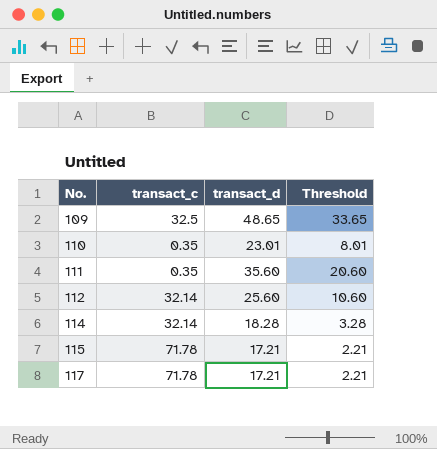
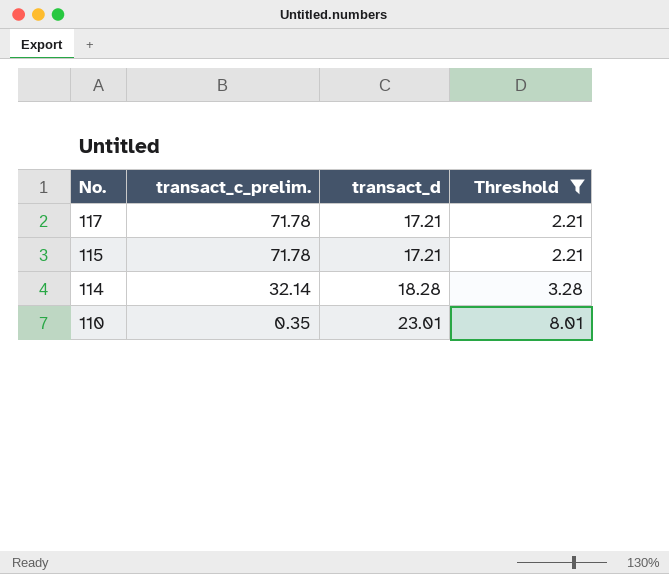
filter: none -> Threshold <= 8.01
row order: No. ascending -> No. descending
column name: transact_c -> transact_c_prelim.

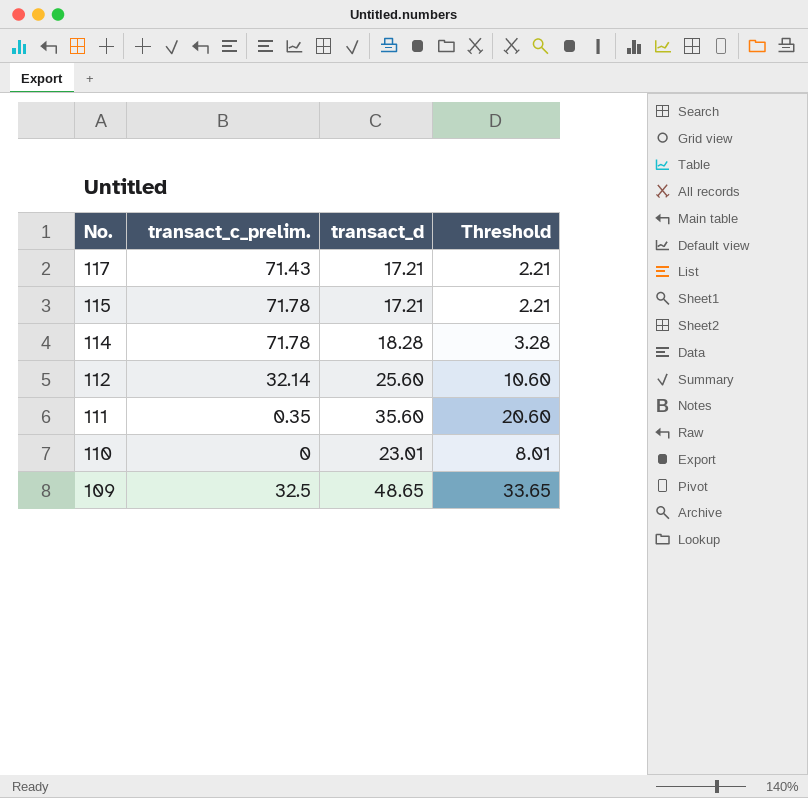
filter: Threshold <= 8.01 -> none
117 | transact_c_prelim.: 71.78 -> 71.43
114 | transact_c_prelim.: 32.14 -> 71.78
110 | transact_c_prelim.: 0.35 -> 0

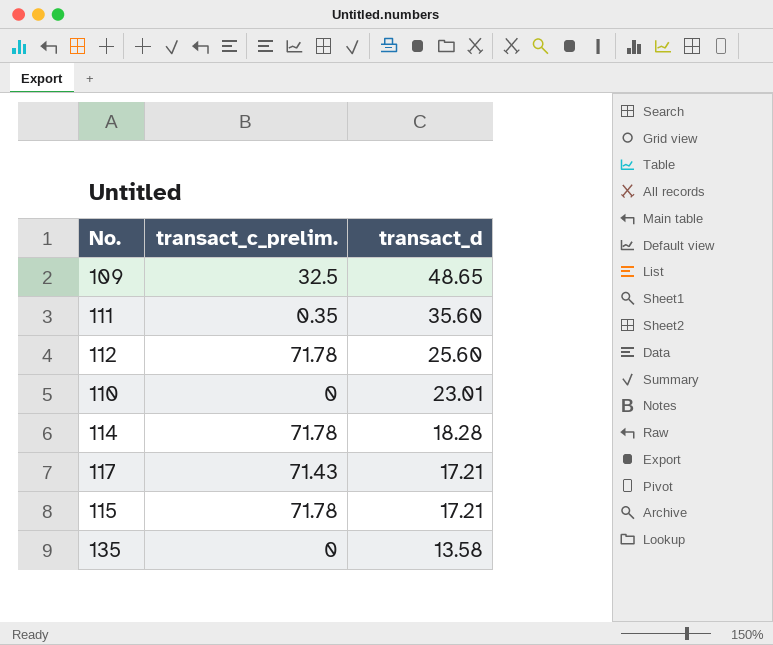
row order: No. descending -> transact_d descending
column Threshold | formula: [transact_d] - 15 -> none
112 | transact_c_prelim.: 32.14 -> 71.78
row 135: none -> 0 | 13.58

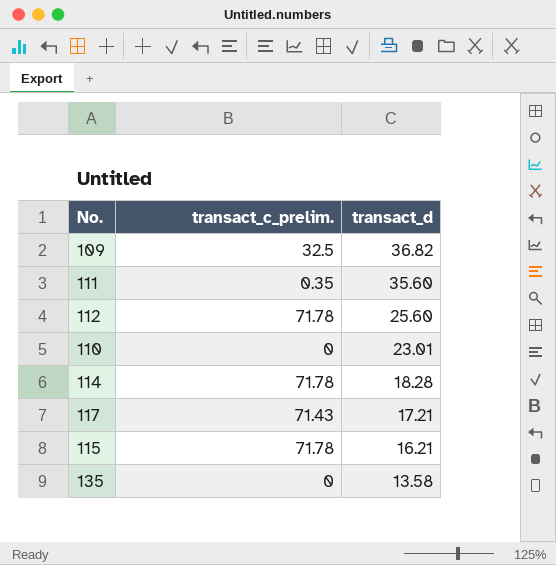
109 | transact_d: 48.65 -> 36.82
115 | transact_d: 17.21 -> 16.21

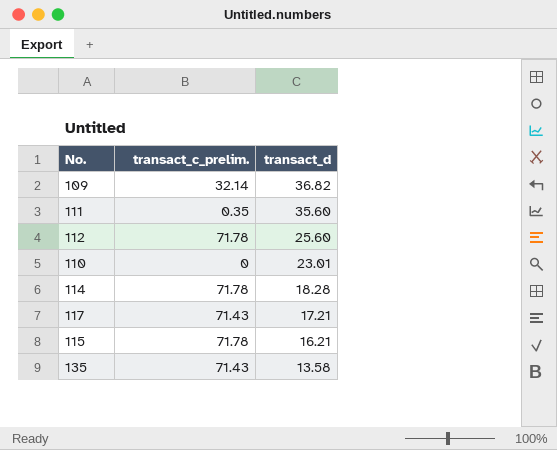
109 | transact_c_prelim.: 32.5 -> 32.14
135 | transact_c_prelim.: 0 -> 71.43

